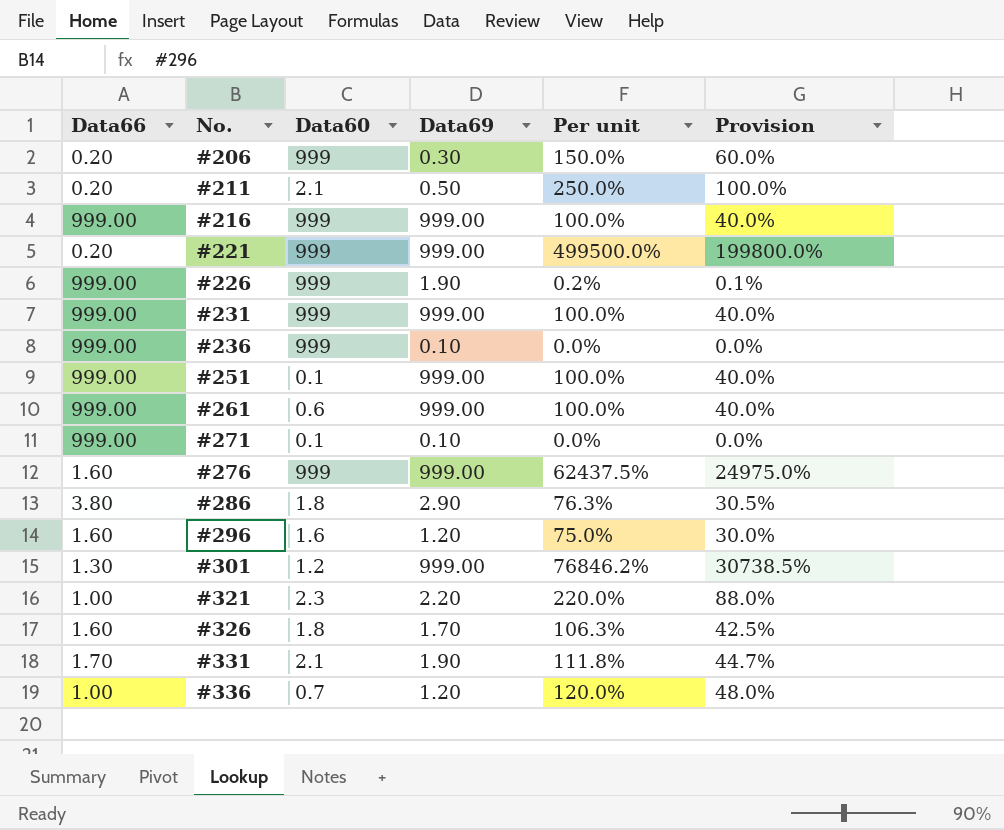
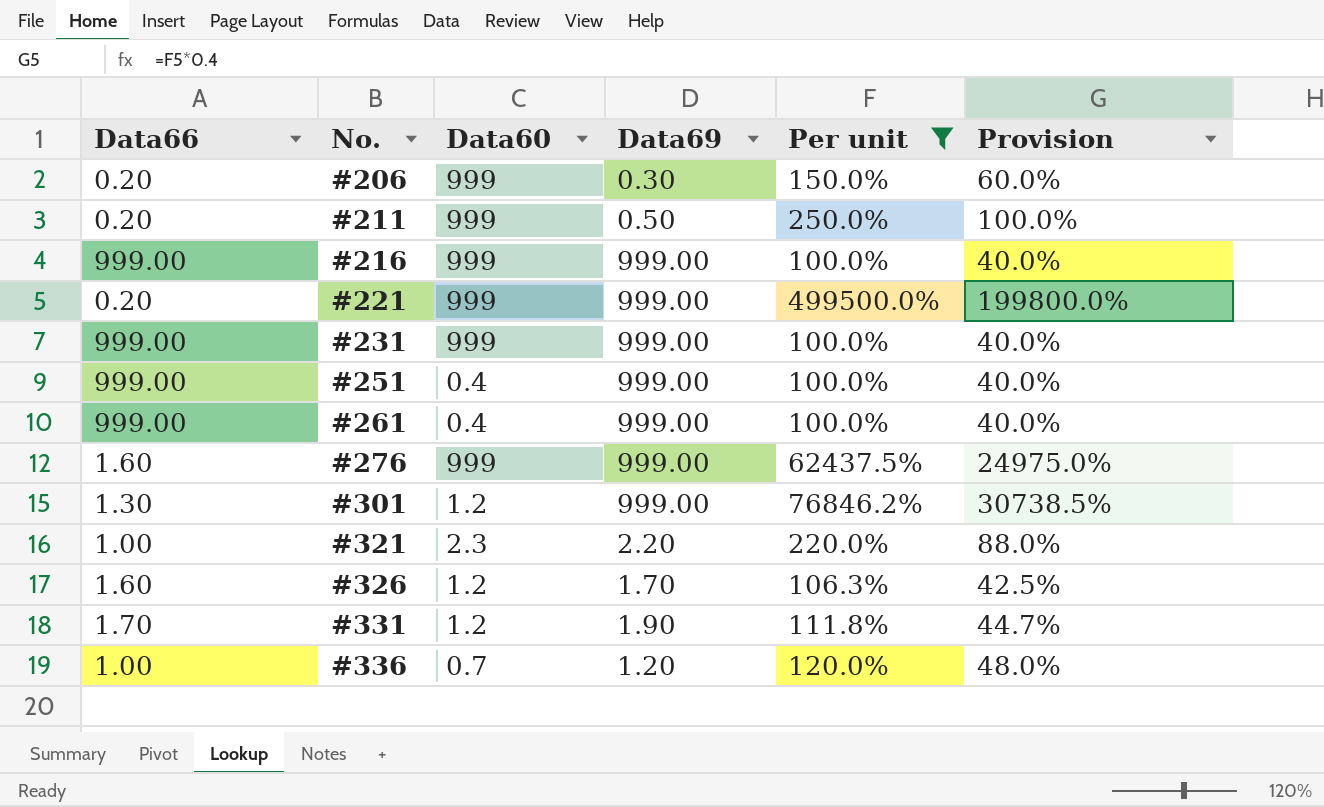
filter: none -> Per unit >= 100.0%
#211 | Data60: 2.1 -> 999
#251 | Data60: 0.1 -> 0.4
#261 | Data60: 0.6 -> 0.4
#326 | Data60: 1.8 -> 1.2
#331 | Data60: 2.1 -> 1.2

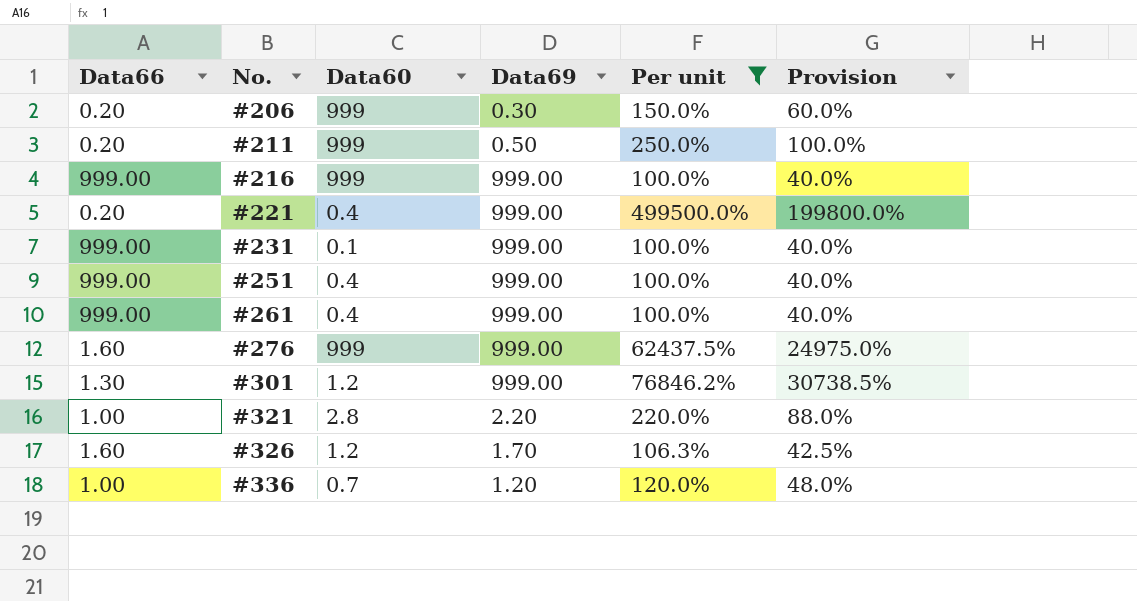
row #331: 1.70 | 1.2 | 1.90 | 111.8% | 44.7% -> none
#221 | Data60: 999 -> 0.4
#231 | Data60: 999 -> 0.1
#321 | Data60: 2.3 -> 2.8

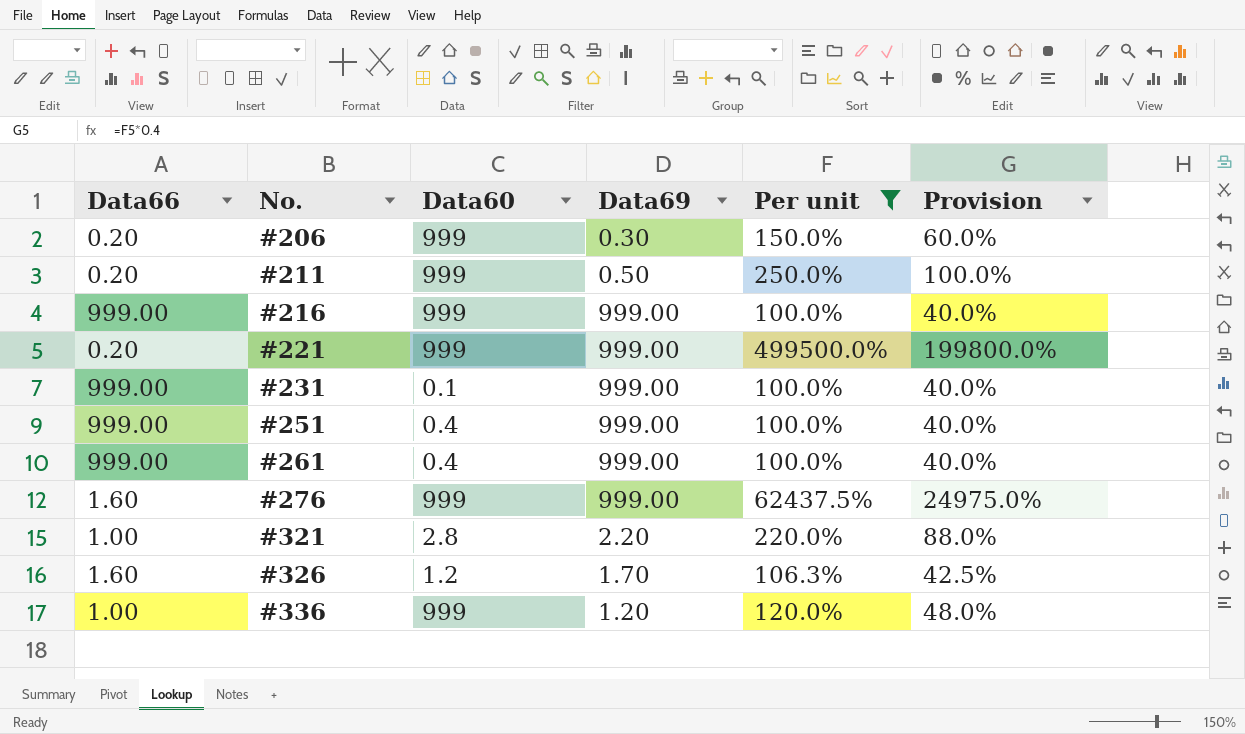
row #301: 1.30 | 1.2 | 999.00 | 76846.2% | 30738.5% -> none
#221 | Data60: 0.4 -> 999
#336 | Data60: 0.7 -> 999

